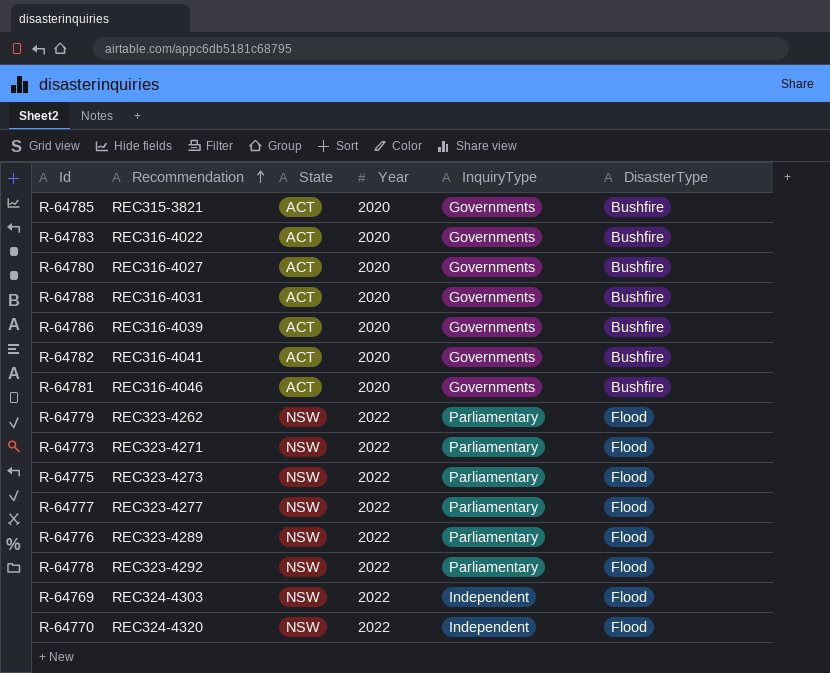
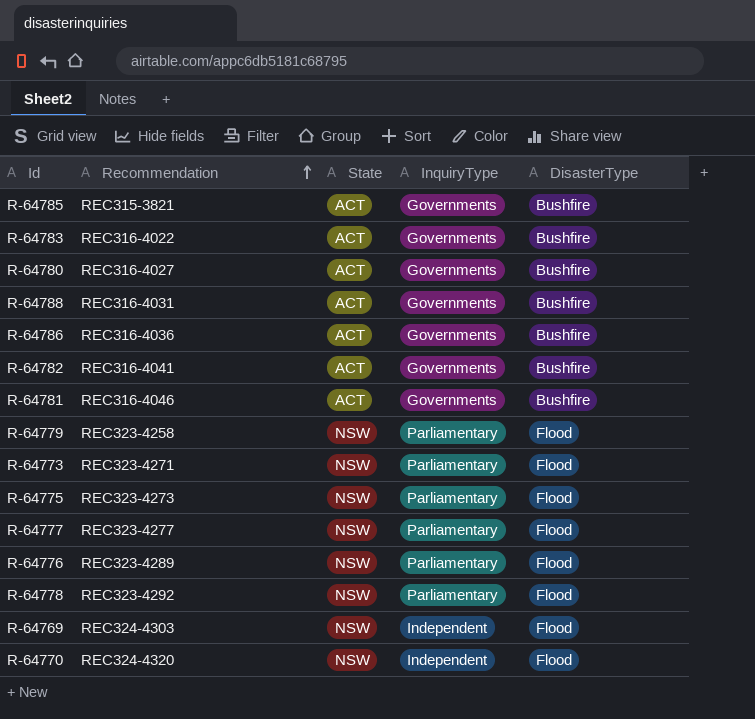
column Year | position: 4 -> none
R-64786 | Recommendation: REC316-4039 -> REC316-4036
R-64779 | Recommendation: REC323-4262 -> REC323-4258

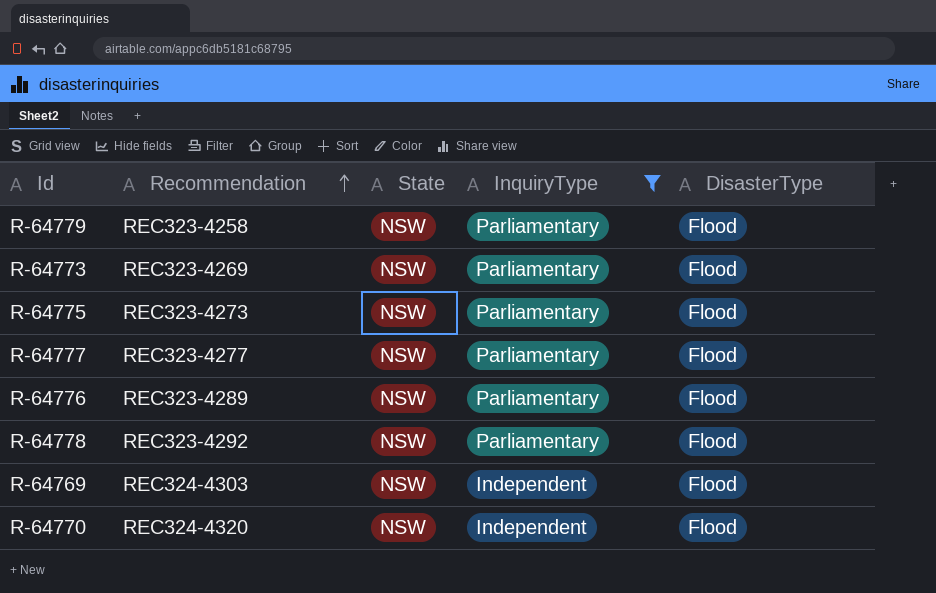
filter: none -> InquiryType != Governments
R-64773 | Recommendation: REC323-4271 -> REC323-4269

